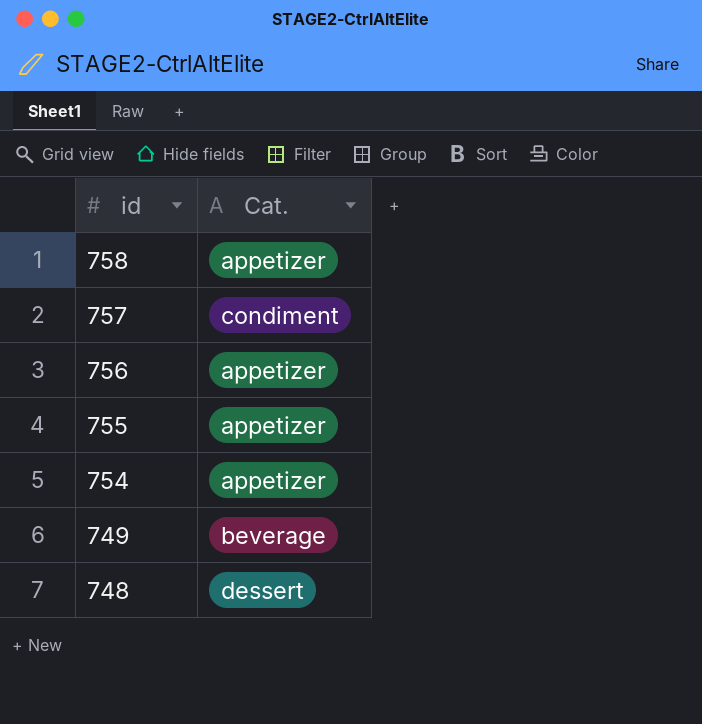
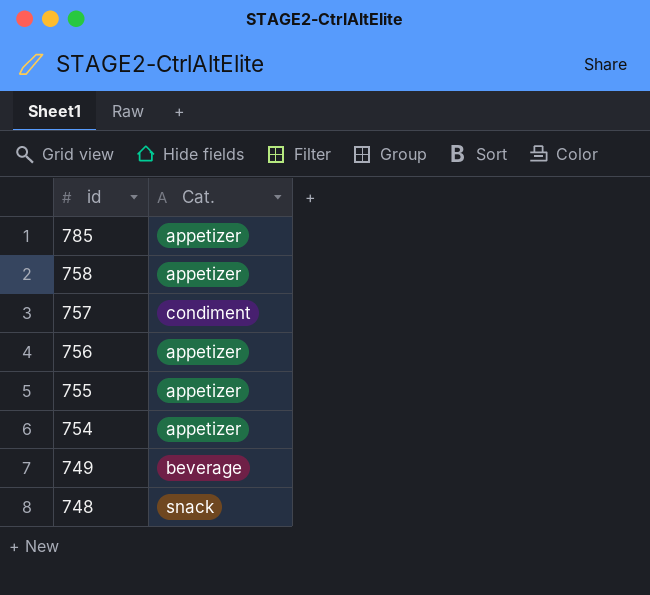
row 785: none -> appetizer
748 | Cat.: dessert -> snack

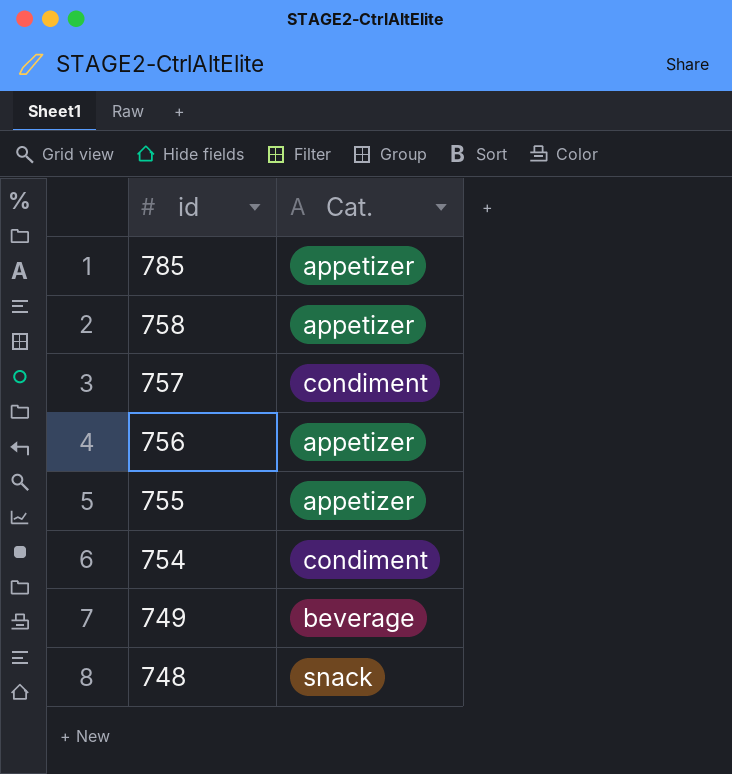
754 | Cat.: appetizer -> condiment

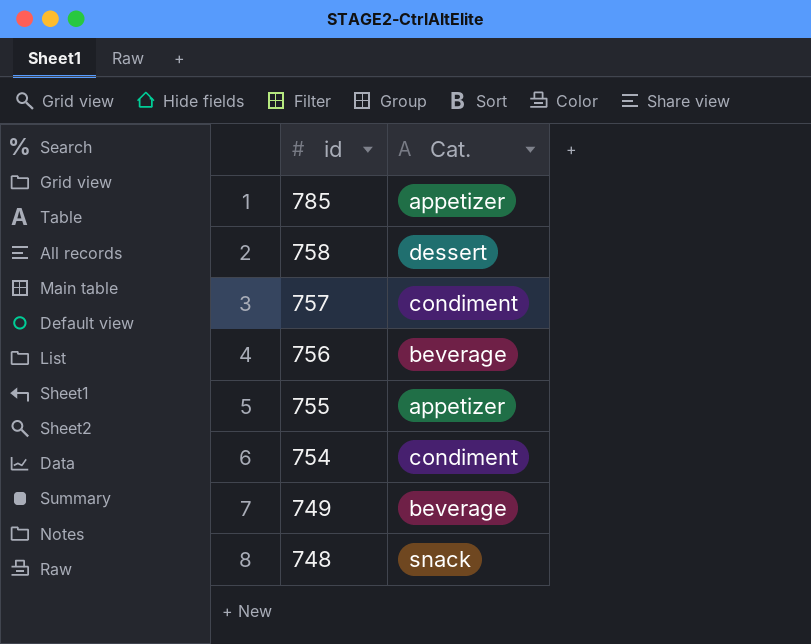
758 | Cat.: appetizer -> dessert
756 | Cat.: appetizer -> beverage

